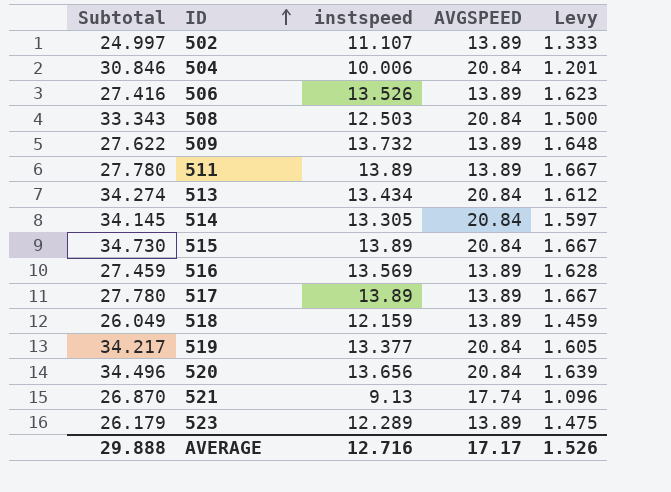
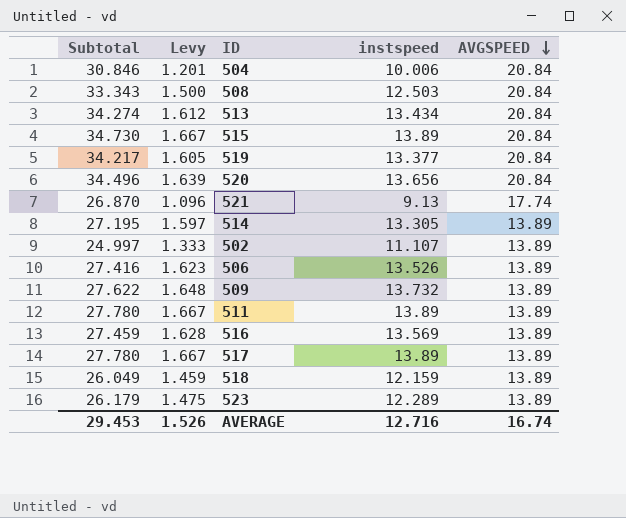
row order: ID ascending -> AVGSPEED descending
column Levy | position: 5 -> 2
514 | Subtotal: 34.145 -> 27.195
514 | AVGSPEED: 20.84 -> 13.89
AVERAGE | Subtotal: 29.888 -> 29.453
AVERAGE | AVGSPEED: 17.17 -> 16.74

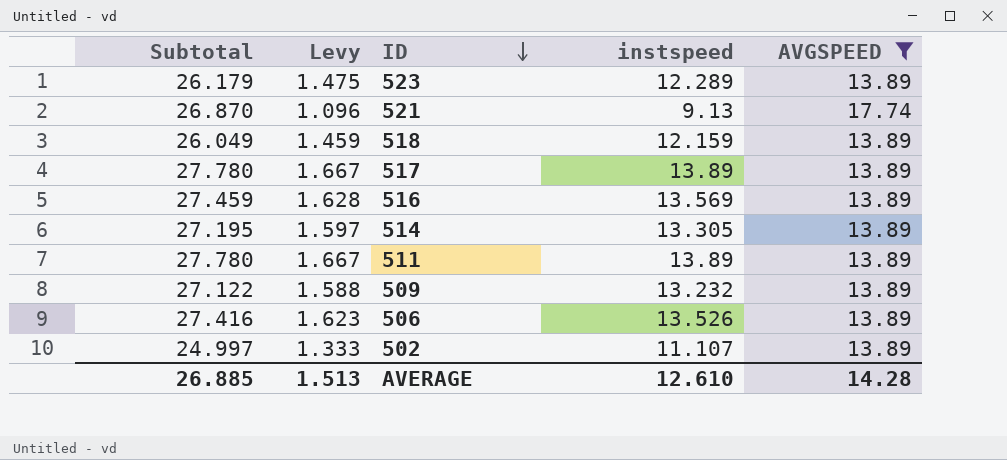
filter: none -> AVGSPEED != 20.84
row order: AVGSPEED descending -> ID descending
509 | Subtotal: 27.622 -> 27.122
509 | Levy: 1.648 -> 1.588
509 | instspeed: 13.732 -> 13.232
AVERAGE | Subtotal: 29.453 -> 26.885
AVERAGE | Levy: 1.526 -> 1.513
AVERAGE | instspeed: 12.716 -> 12.610
AVERAGE | AVGSPEED: 16.74 -> 14.28

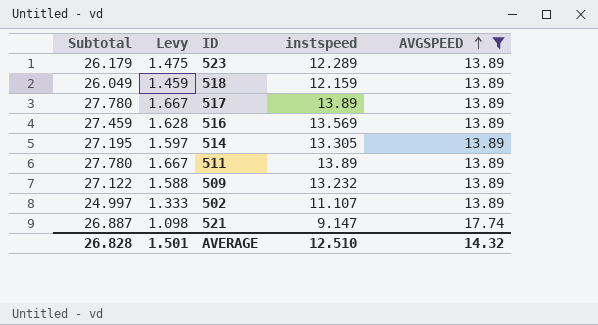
row order: ID descending -> AVGSPEED ascending
row 506: 27.416 | 1.623 | 13.526 | 13.89 -> none
521 | Subtotal: 26.870 -> 26.887
521 | Levy: 1.096 -> 1.098
521 | instspeed: 9.13 -> 9.147
AVERAGE | Subtotal: 26.885 -> 26.828
AVERAGE | Levy: 1.513 -> 1.501
AVERAGE | instspeed: 12.610 -> 12.510
AVERAGE | AVGSPEED: 14.28 -> 14.32

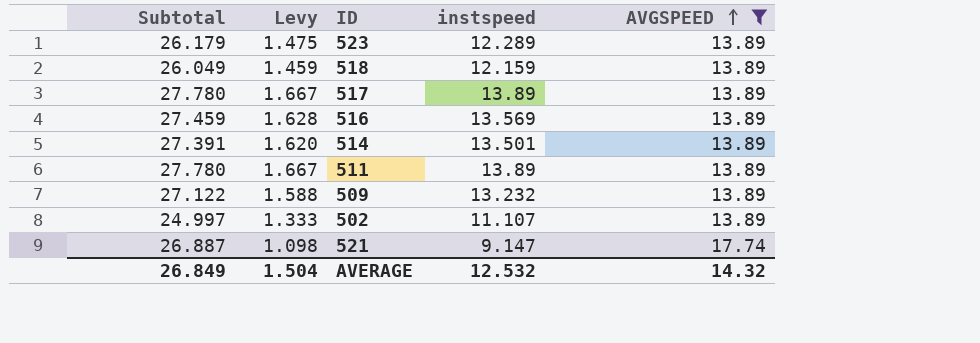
514 | Subtotal: 27.195 -> 27.391
514 | Levy: 1.597 -> 1.620
514 | instspeed: 13.305 -> 13.501
AVERAGE | Subtotal: 26.828 -> 26.849
AVERAGE | Levy: 1.501 -> 1.504
AVERAGE | instspeed: 12.510 -> 12.532

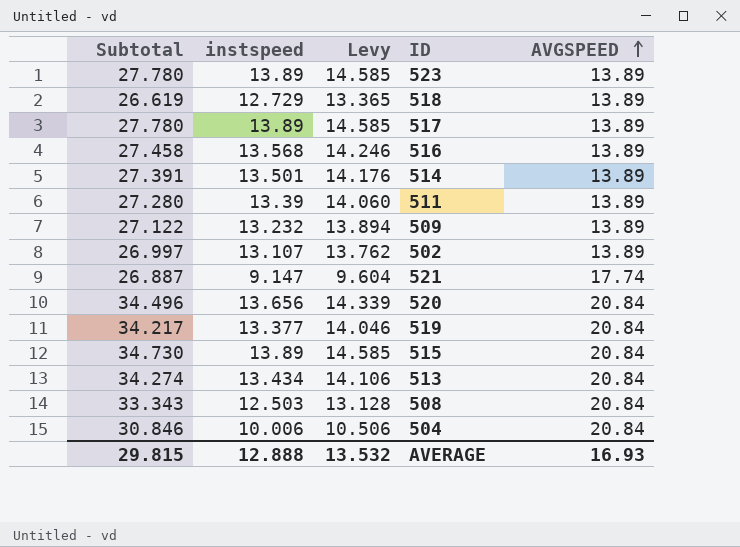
filter: AVGSPEED != 20.84 -> none
column instspeed | position: 4 -> 2
column Levy | formula: [instspeed] * 0.12 -> [instspeed] * 1.05
523 | Subtotal: 26.179 -> 27.780
523 | instspeed: 12.289 -> 13.89
518 | Subtotal: 26.049 -> 26.619
518 | instspeed: 12.159 -> 12.729
516 | Subtotal: 27.459 -> 27.458
516 | instspeed: 13.569 -> 13.568
511 | Subtotal: 27.780 -> 27.280
511 | instspeed: 13.89 -> 13.39
502 | Subtotal: 24.997 -> 26.997
502 | instspeed: 11.107 -> 13.107
AVERAGE | Subtotal: 26.849 -> 29.815
AVERAGE | instspeed: 12.532 -> 12.888
AVERAGE | Levy: 1.504 -> 13.532
AVERAGE | AVGSPEED: 14.32 -> 16.93

